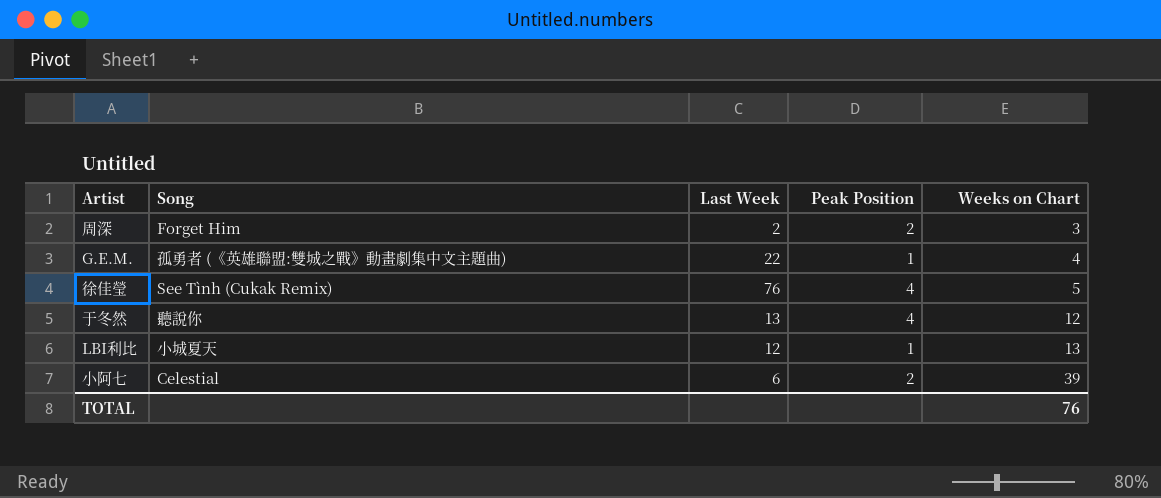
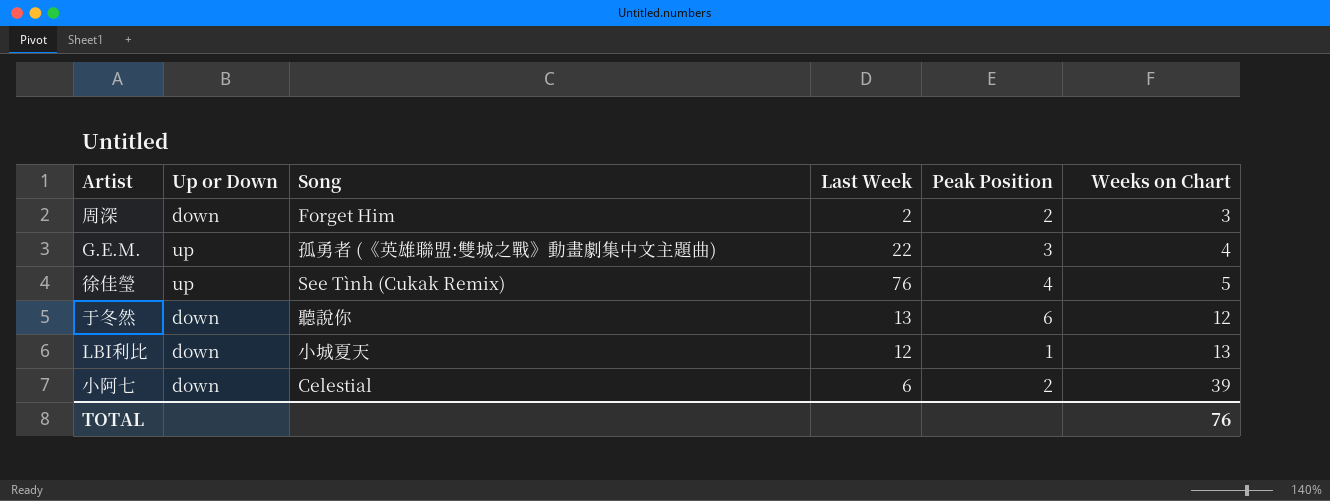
column Up or Down | position: none -> 2
G.E.M. | Peak Position: 1 -> 3
于冬然 | Peak Position: 4 -> 6

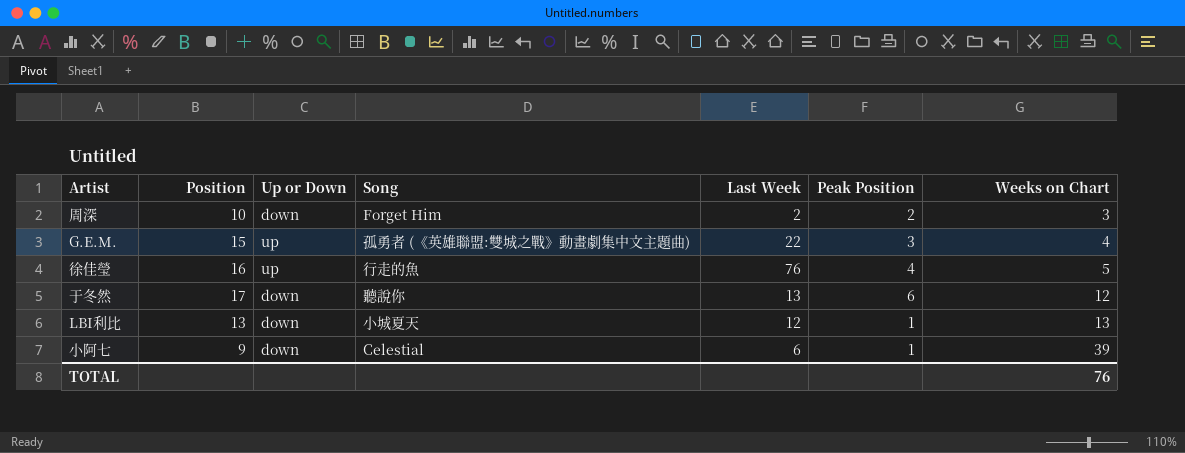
column Position | position: none -> 2
徐佳瑩 | Song: See Tình (Cukak Remix) -> 行走的魚
小阿七 | Peak Position: 2 -> 1

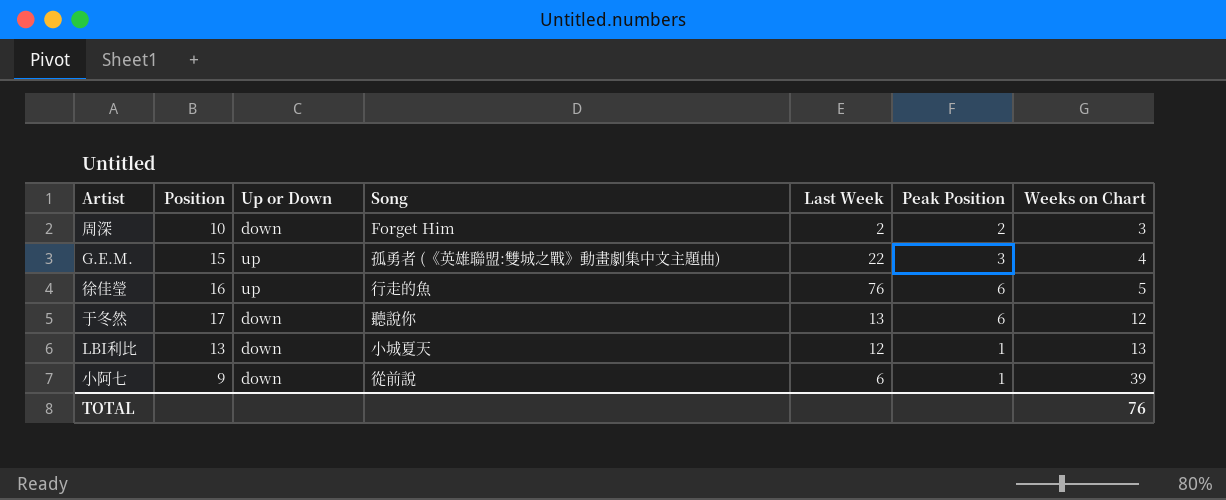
徐佳瑩 | Peak Position: 4 -> 6
小阿七 | Song: Celestial -> 從前說

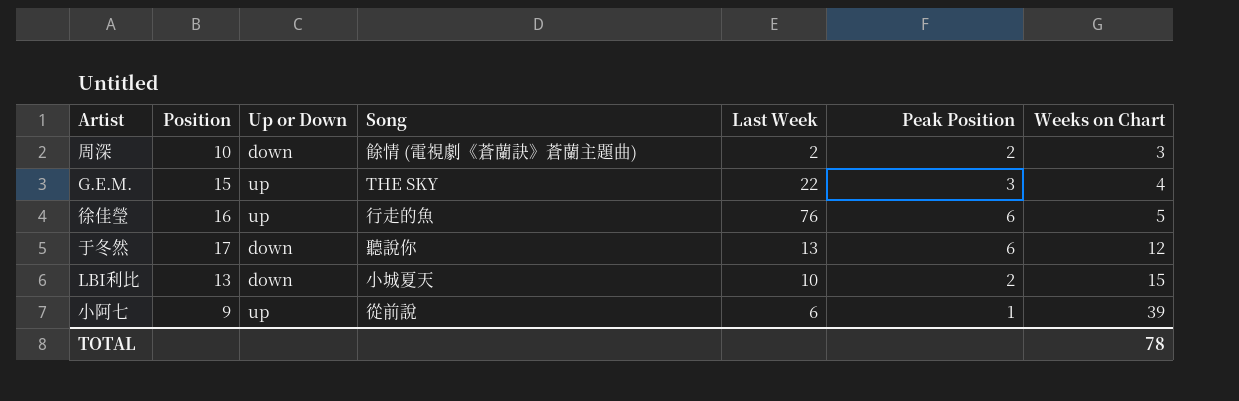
周深 | Song: Forget Him -> 餘情 (電視劇《蒼蘭訣》蒼蘭主題曲)
G.E.M. | Song: 孤勇者 (《英雄聯盟:雙城之戰》動畫劇集中文主題曲) -> THE SKY
LBI利比 | Last Week: 12 -> 10
LBI利比 | Peak Position: 1 -> 2
LBI利比 | Weeks on Chart: 13 -> 15
小阿七 | Up or Down: down -> up
TOTAL | Weeks on Chart: 76 -> 78

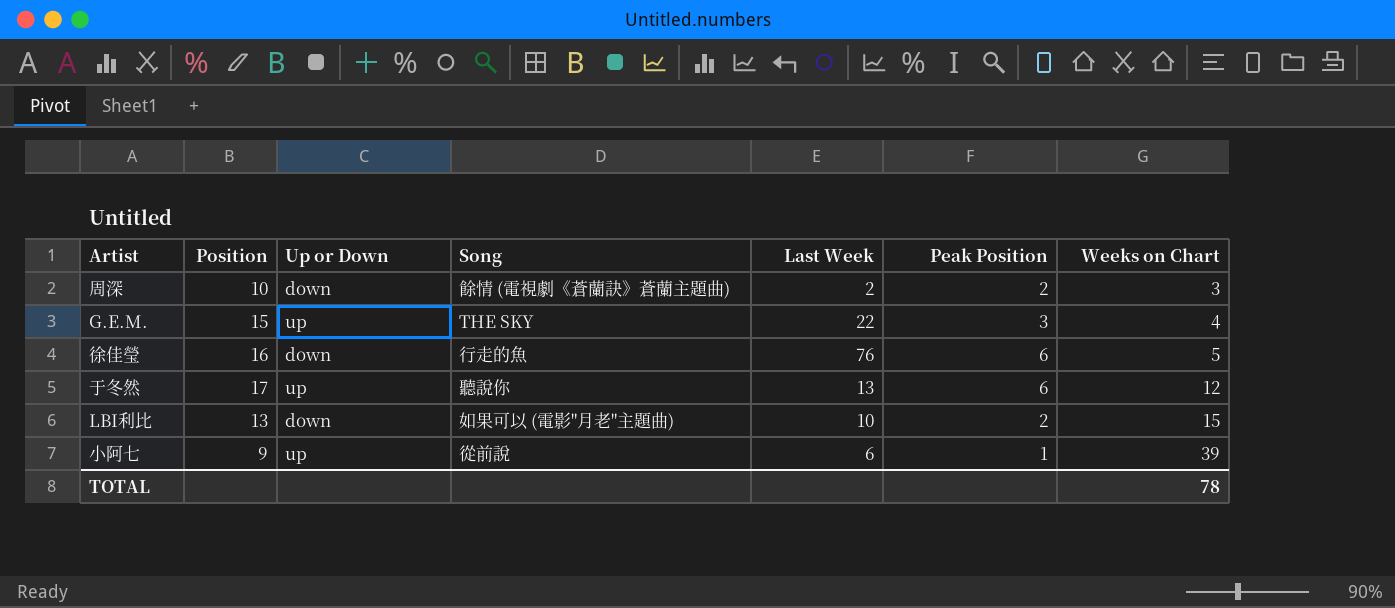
徐佳瑩 | Up or Down: up -> down
于冬然 | Up or Down: down -> up
LBI利比 | Song: 小城夏天 -> 如果可以 (電影"月老"主題曲)

